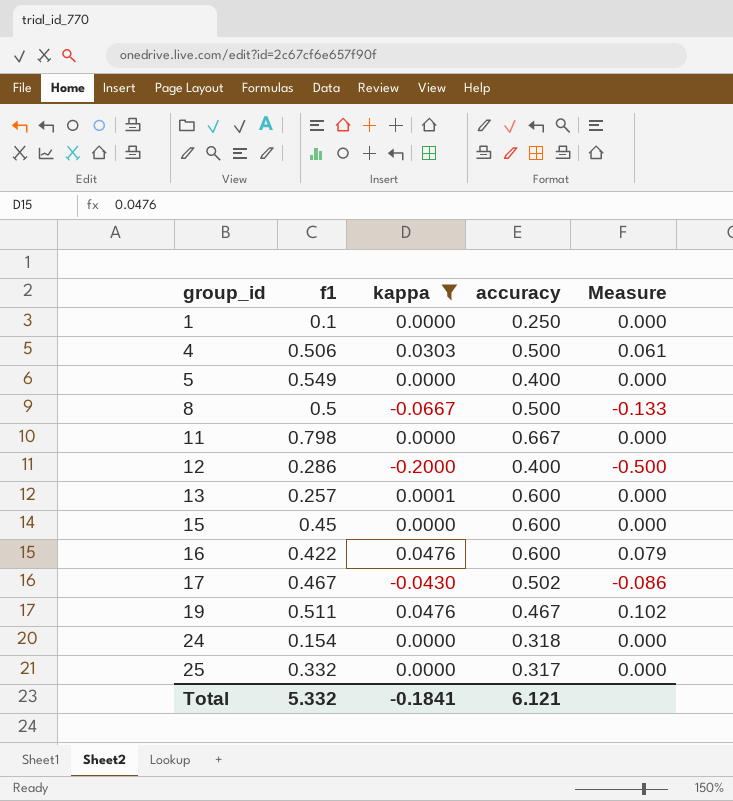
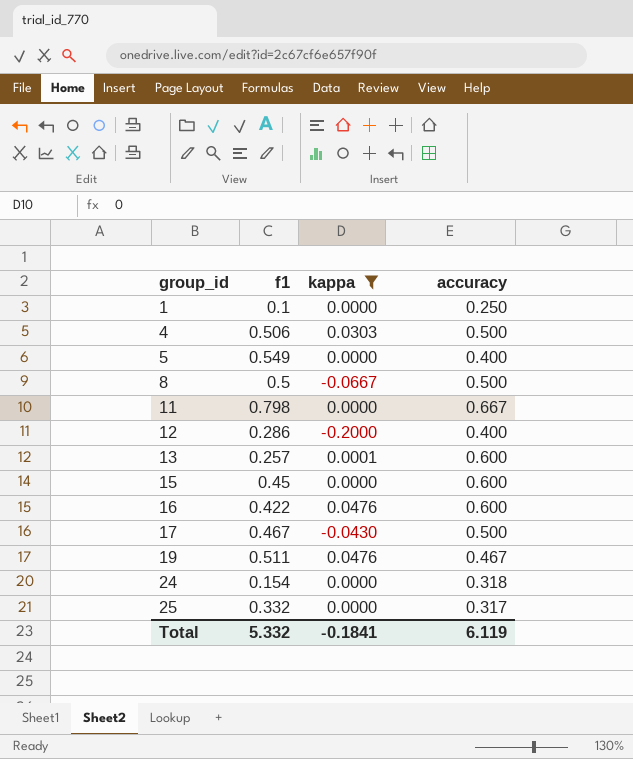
column Measure | formula: [kappa] / [accuracy] -> none
17 | accuracy: 0.502 -> 0.500
Total | accuracy: 6.121 -> 6.119

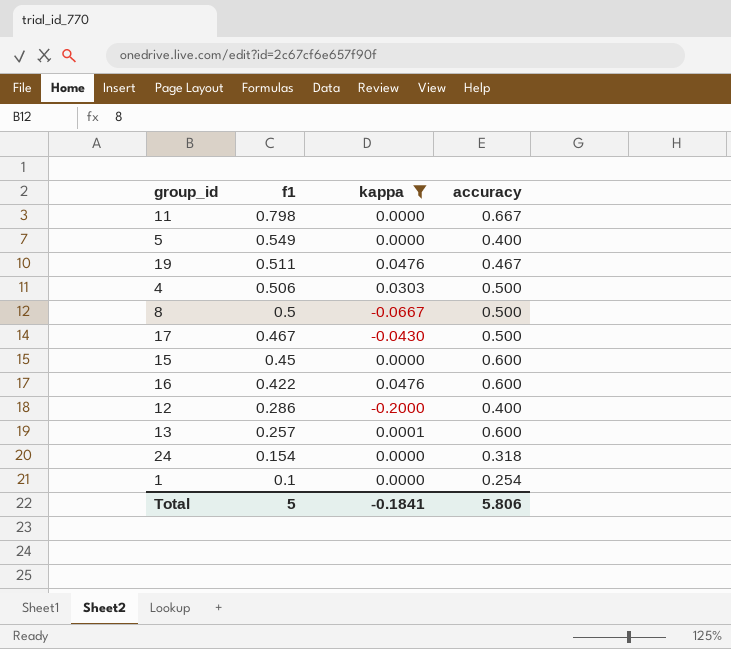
row order: group_id ascending -> f1 descending
row 25: 0.332 | 0.0000 | 0.317 -> none
1 | accuracy: 0.250 -> 0.254
Total | f1: 5.332 -> 5
Total | accuracy: 6.119 -> 5.806

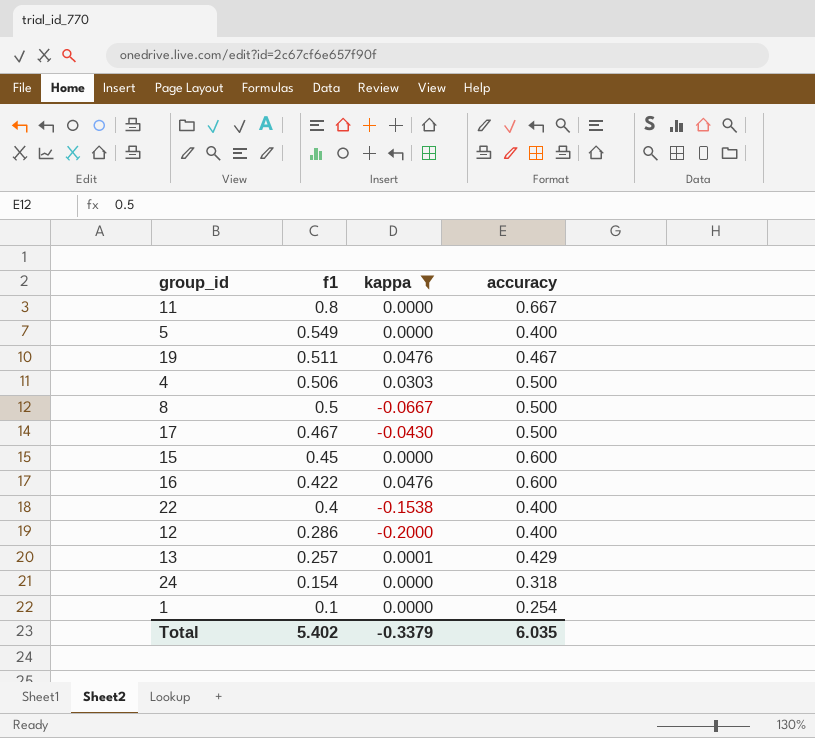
11 | f1: 0.798 -> 0.8
row 22: none -> 0.4 | -0.1538 | 0.400
13 | accuracy: 0.600 -> 0.429
Total | f1: 5 -> 5.402
Total | kappa: -0.1841 -> -0.3379
Total | accuracy: 5.806 -> 6.035

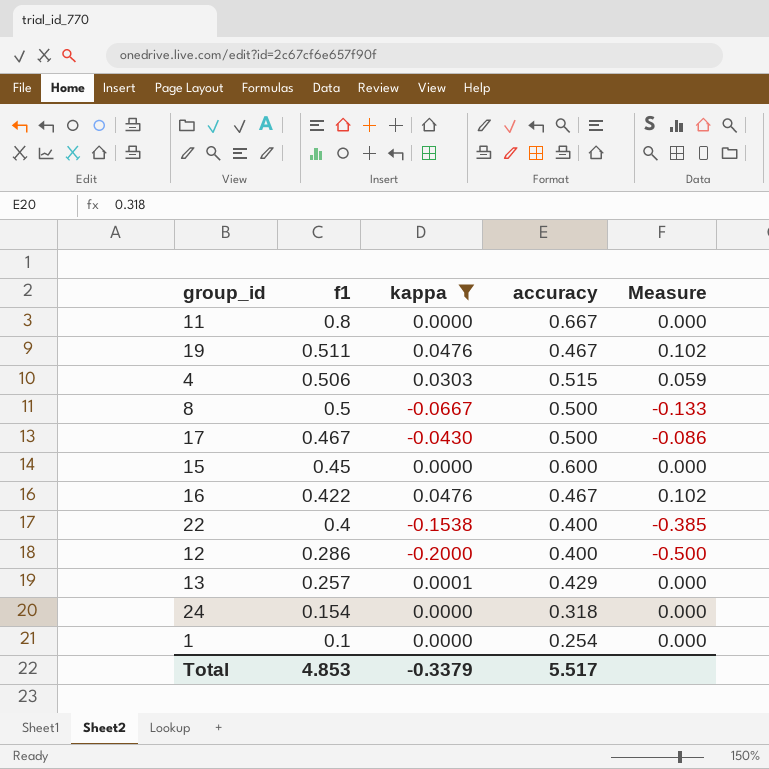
column Measure | formula: none -> [kappa] / [accuracy]
row 5: 0.549 | 0.0000 | 0.400 -> none
4 | accuracy: 0.500 -> 0.515
16 | accuracy: 0.600 -> 0.467
Total | f1: 5.402 -> 4.853
Total | accuracy: 6.035 -> 5.517

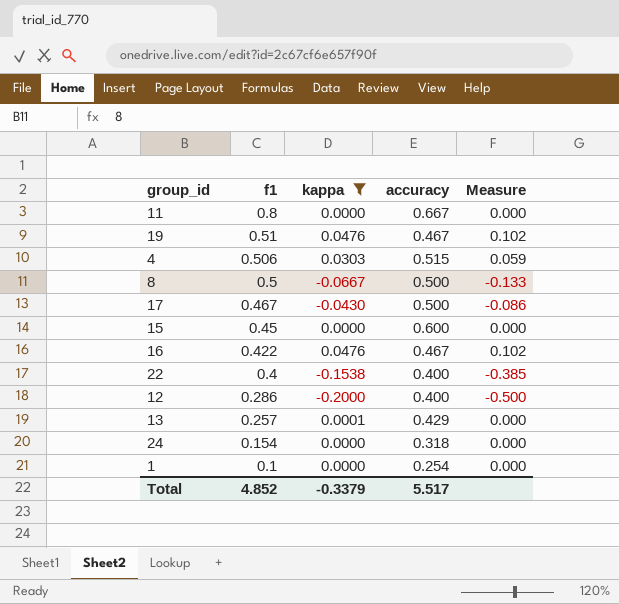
19 | f1: 0.511 -> 0.51
Total | f1: 4.853 -> 4.852

